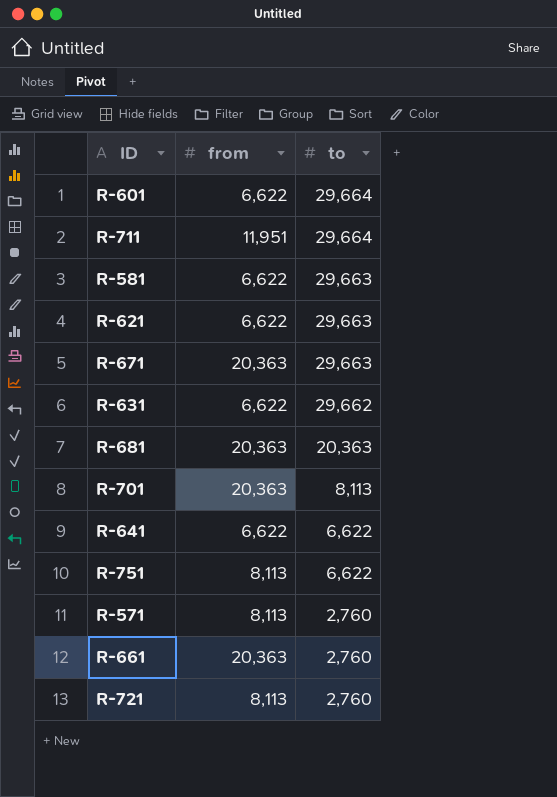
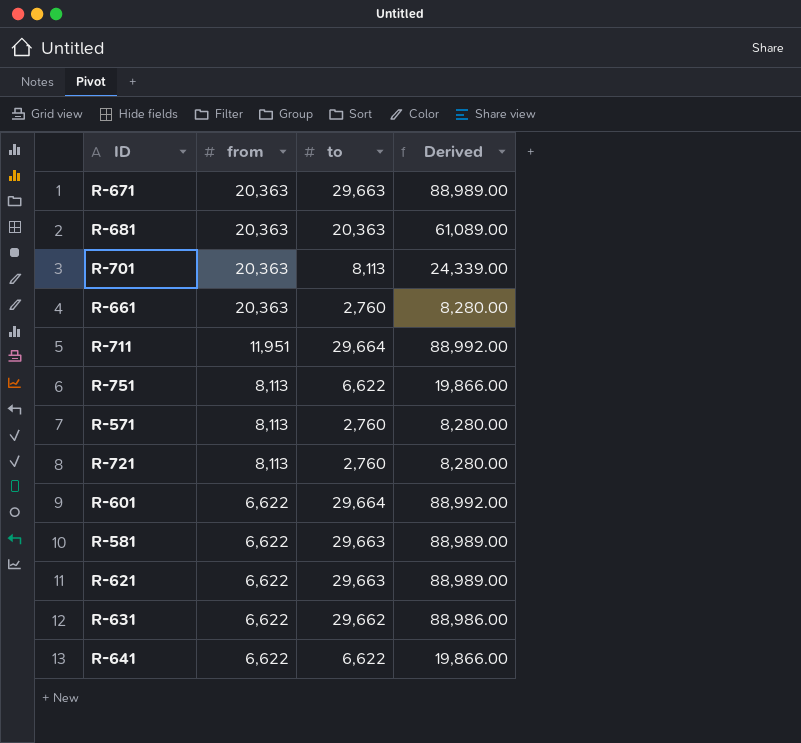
row order: to descending -> from descending
column Derived | formula: none -> [to] * 3

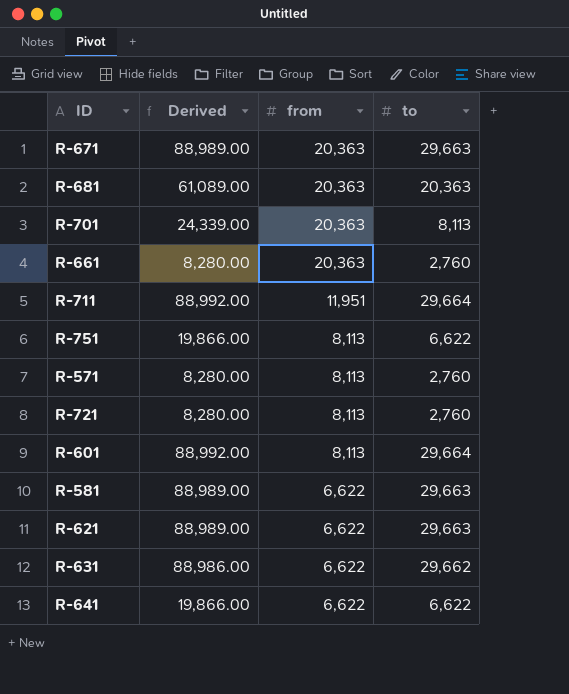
column Derived | position: 4 -> 2
R-601 | from: 6,622 -> 8,113

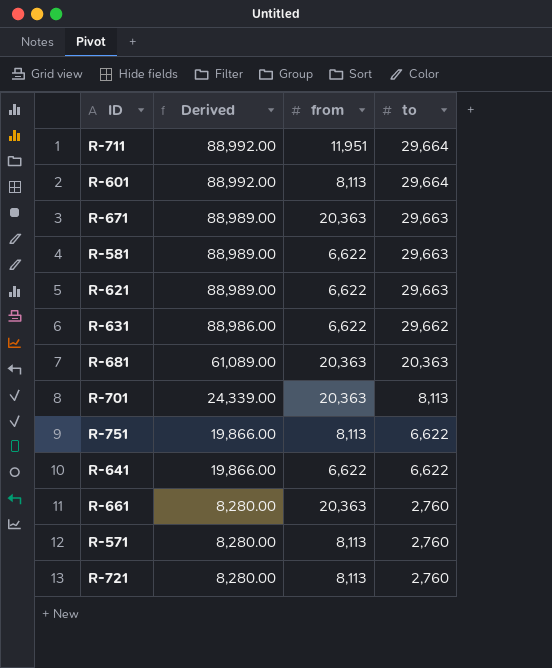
row order: from descending -> Derived descending

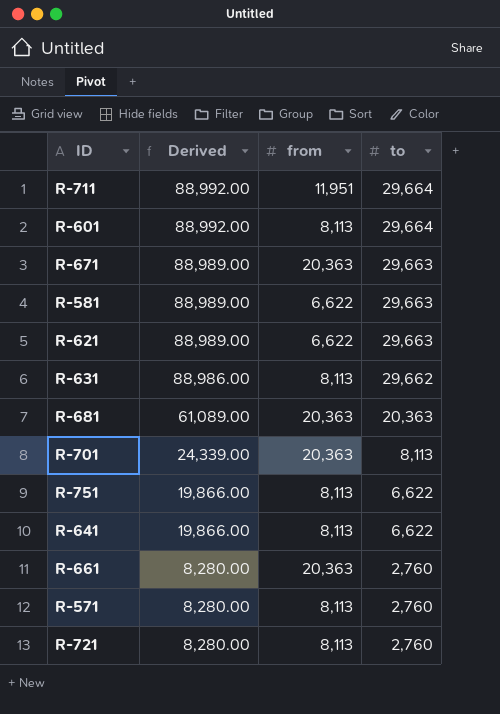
R-631 | from: 6,622 -> 8,113
R-641 | from: 6,622 -> 8,113

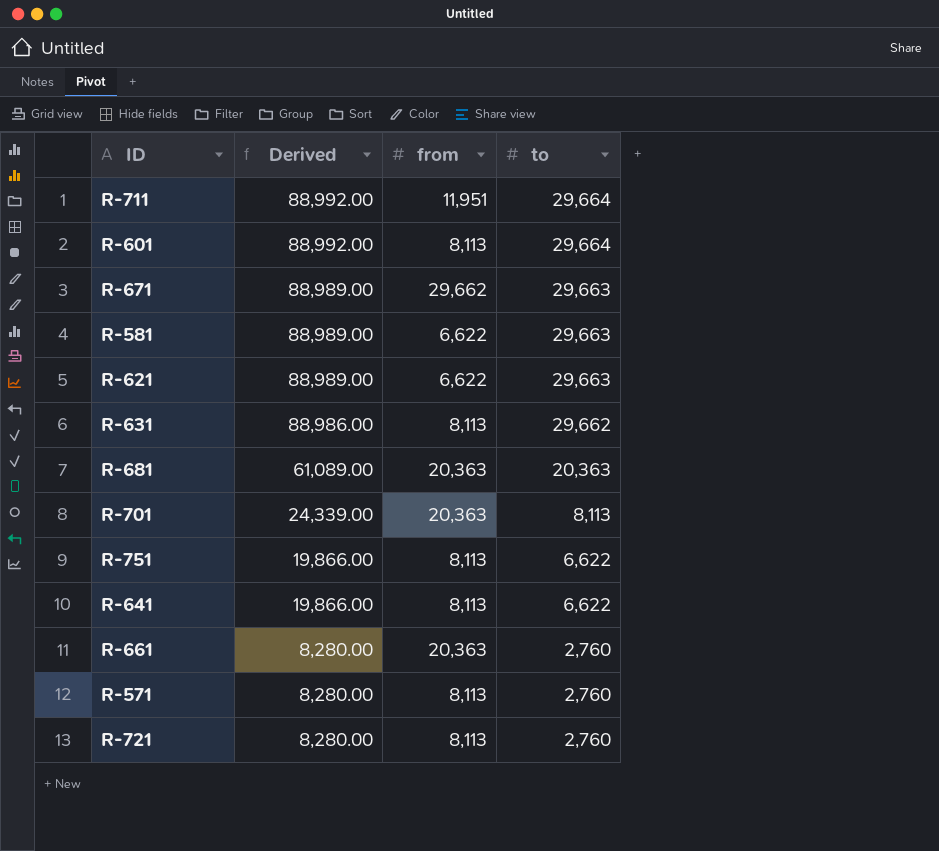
R-671 | from: 20,363 -> 29,662

